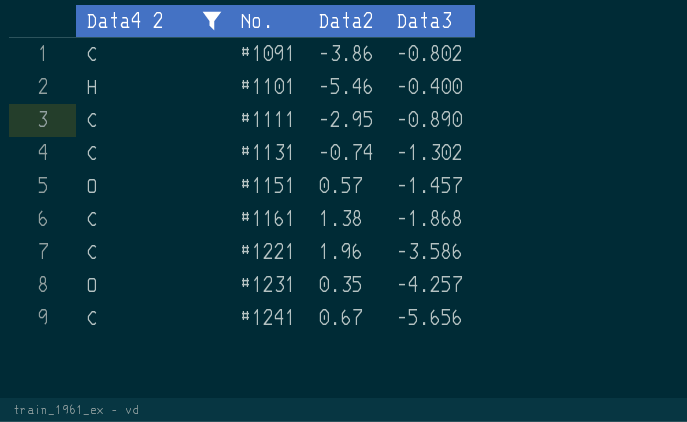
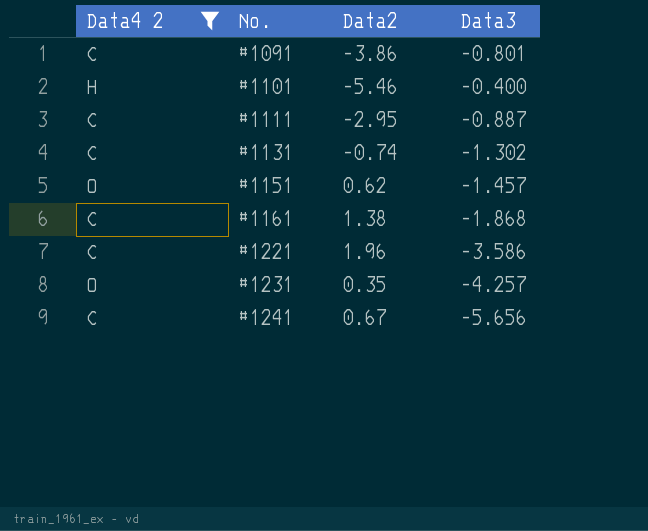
#1091 | Data3: -0.802 -> -0.801
#1111 | Data3: -0.890 -> -0.887
#1151 | Data2: 0.57 -> 0.62

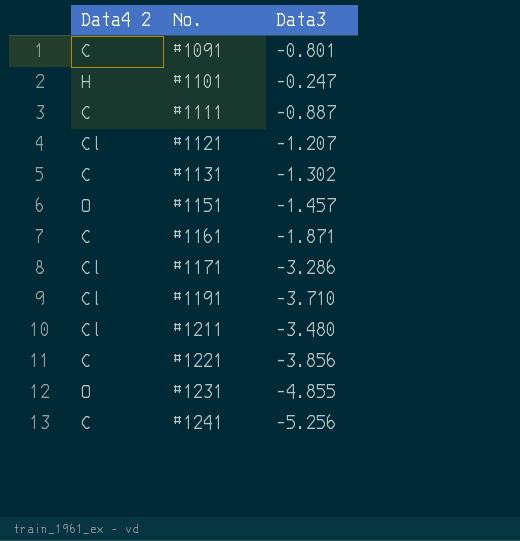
filter: Data4 2 != Cl -> none
column Data2 | position: 3 -> none
#1101 | Data3: -0.400 -> -0.247
#1161 | Data3: -1.868 -> -1.871
#1221 | Data3: -3.586 -> -3.856
#1231 | Data3: -4.257 -> -4.855
#1241 | Data3: -5.656 -> -5.256

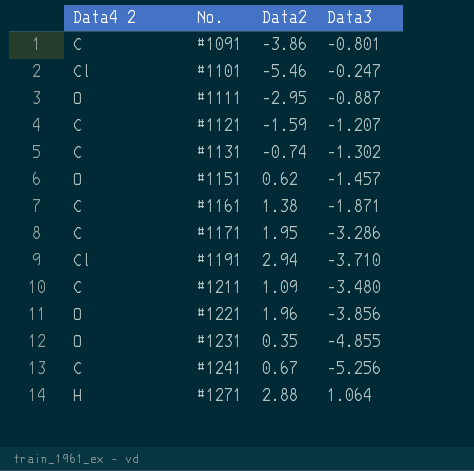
column Data2 | position: none -> 3
#1101 | Data4 2: H -> Cl
#1111 | Data4 2: C -> O
#1121 | Data4 2: Cl -> C
#1171 | Data4 2: Cl -> C
#1211 | Data4 2: Cl -> C
#1221 | Data4 2: C -> O
row #1271: none -> H | 2.88 | 1.064

